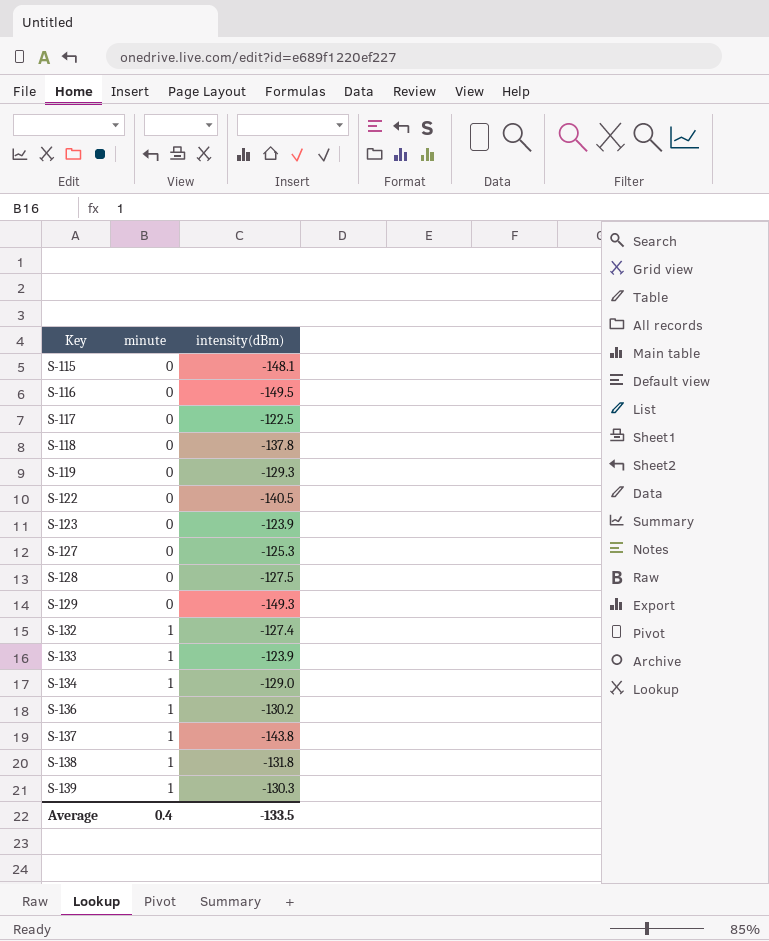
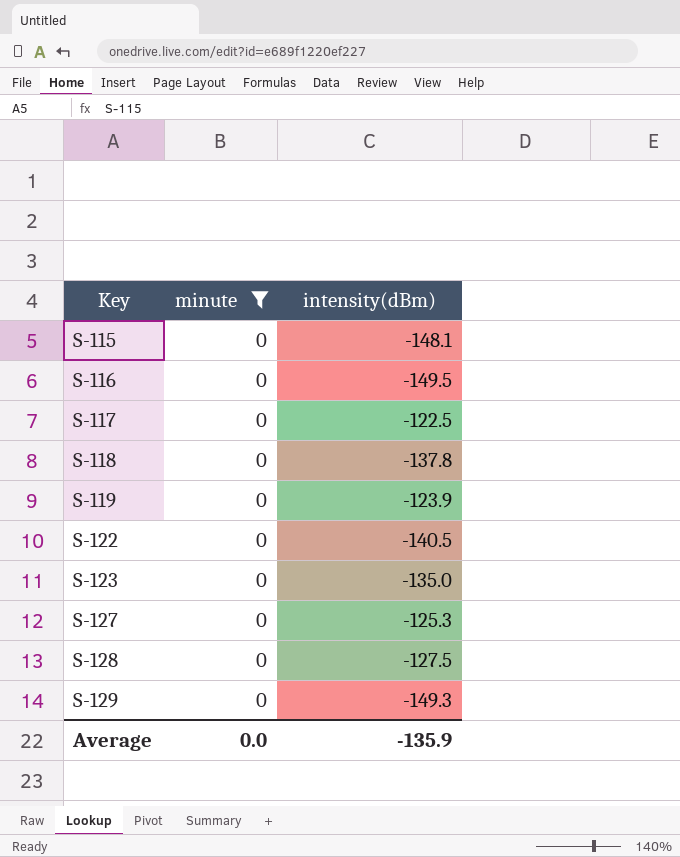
filter: none -> minute = 0
S-119 | intensity(dBm): -129.3 -> -123.9
S-123 | intensity(dBm): -123.9 -> -135.0
Average | minute: 0.4 -> 0.0
Average | intensity(dBm): -133.5 -> -135.9

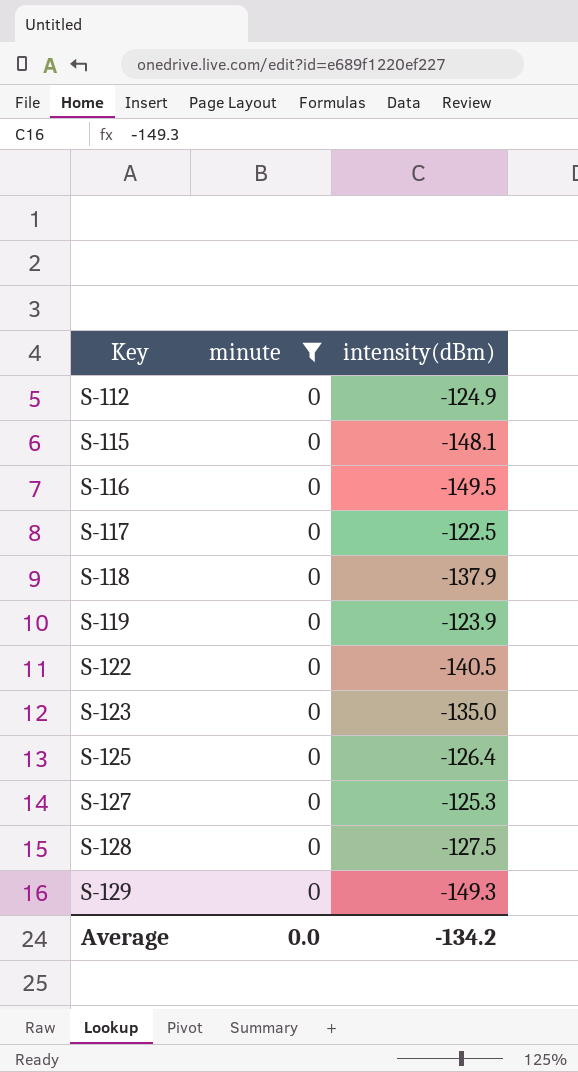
row S-112: none -> 0 | -124.9
S-118 | intensity(dBm): -137.8 -> -137.9
row S-125: none -> 0 | -126.4
Average | intensity(dBm): -135.9 -> -134.2

